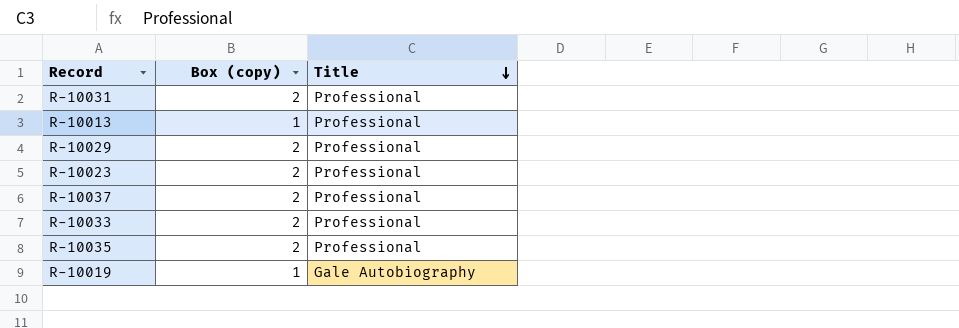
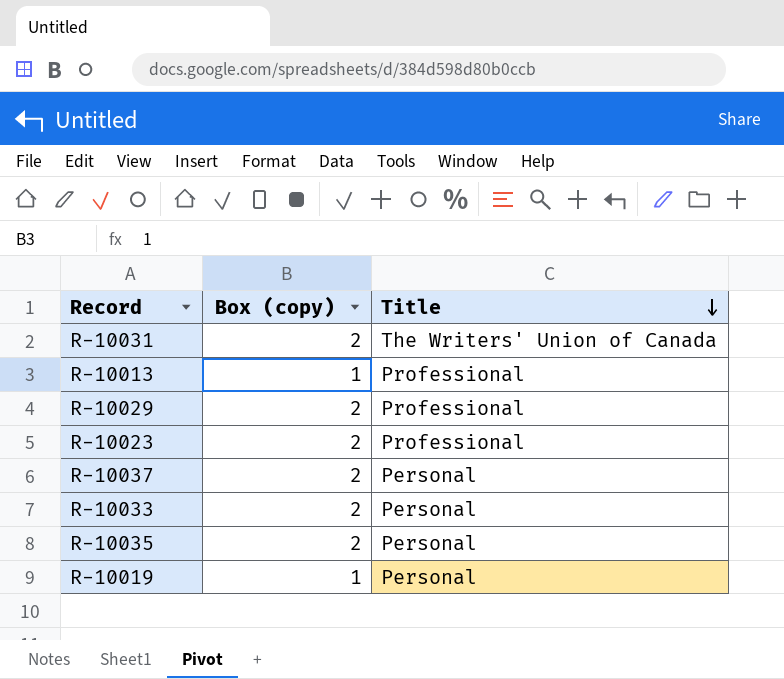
R-10031 | Title: Professional -> The Writers' Union of Canada
R-10037 | Title: Professional -> Personal
R-10033 | Title: Professional -> Personal
R-10035 | Title: Professional -> Personal
R-10019 | Title: Gale Autobiography -> Personal

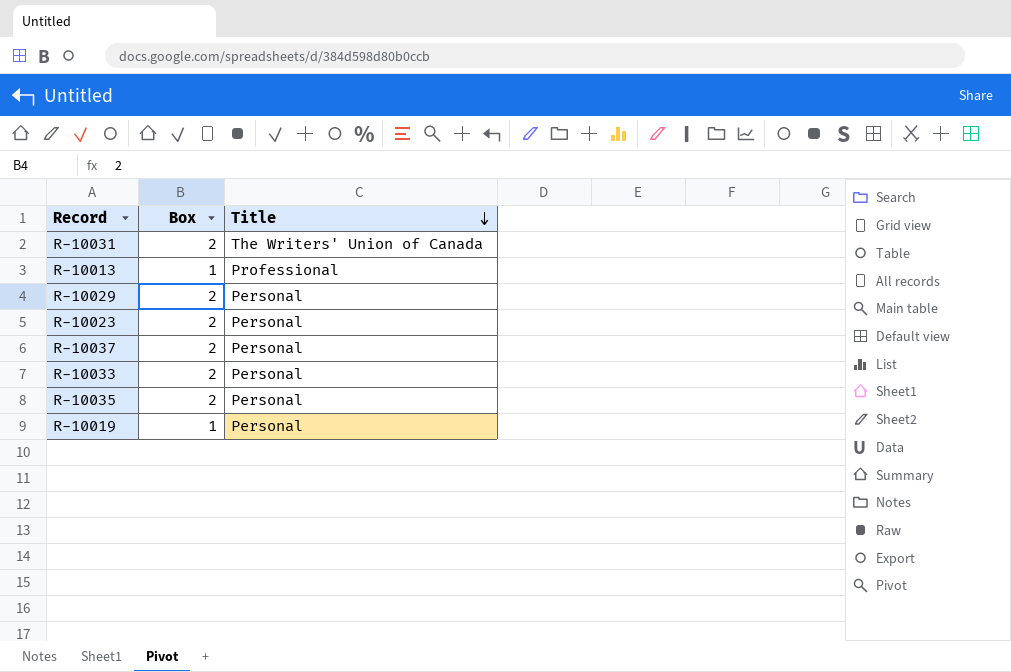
column name: Box (copy) -> Box
R-10029 | Title: Professional -> Personal
R-10023 | Title: Professional -> Personal

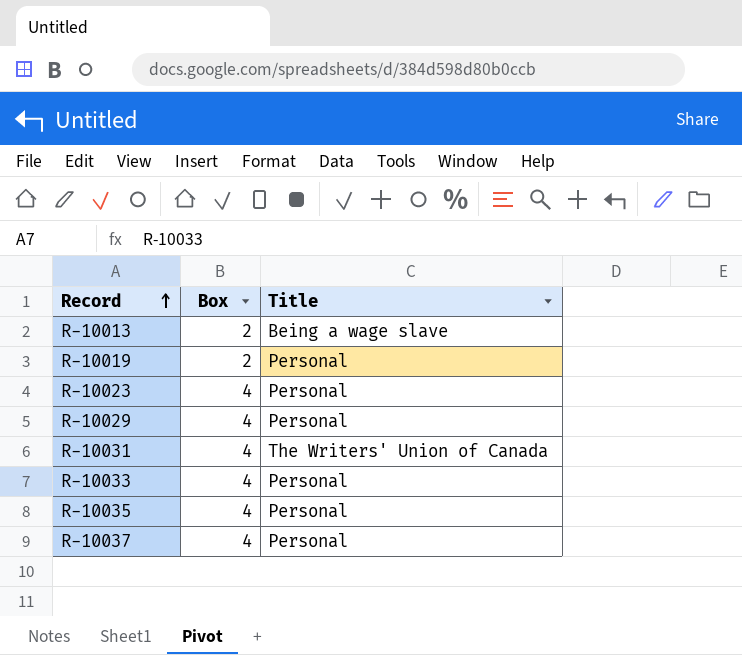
row order: Title descending -> Record ascending
R-10013 | Box: 1 -> 2
R-10013 | Title: Professional -> Being a wage slave
R-10019 | Box: 1 -> 2
R-10023 | Box: 2 -> 4
R-10029 | Box: 2 -> 4
R-10031 | Box: 2 -> 4
R-10033 | Box: 2 -> 4
R-10035 | Box: 2 -> 4
R-10037 | Box: 2 -> 4

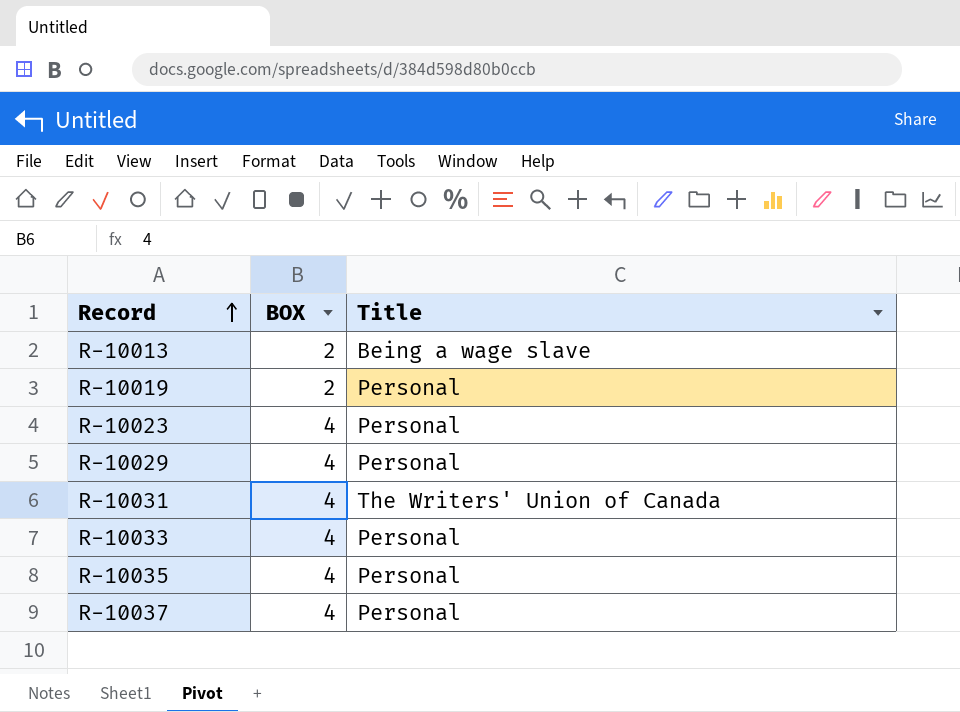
column name: Box -> BOX

